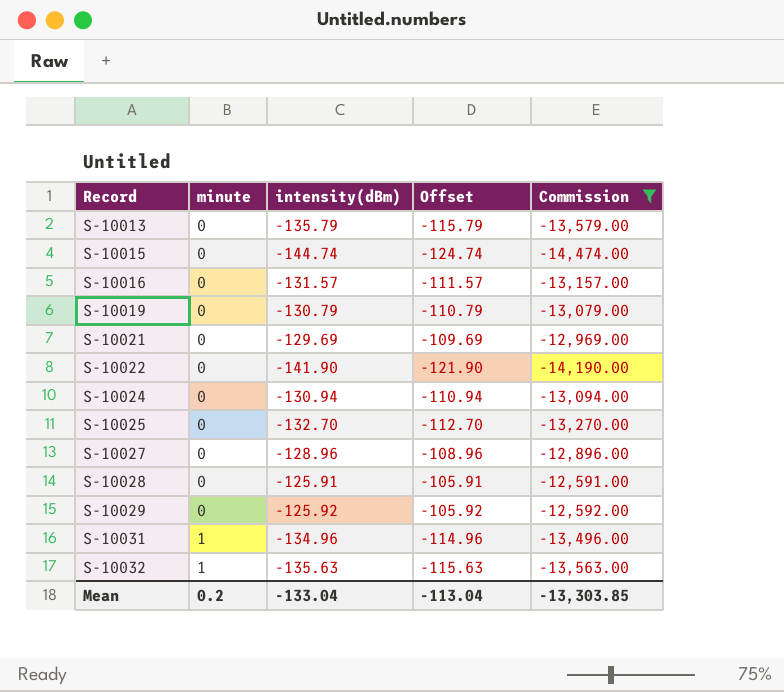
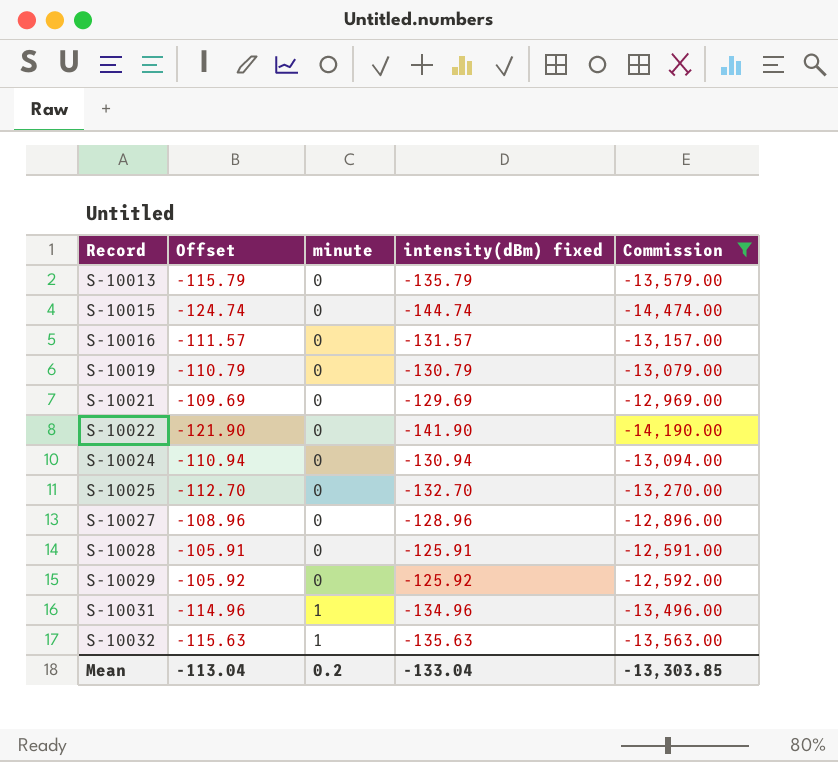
column Offset | position: 4 -> 2
column name: intensity(dBm) -> intensity(dBm) fixed

